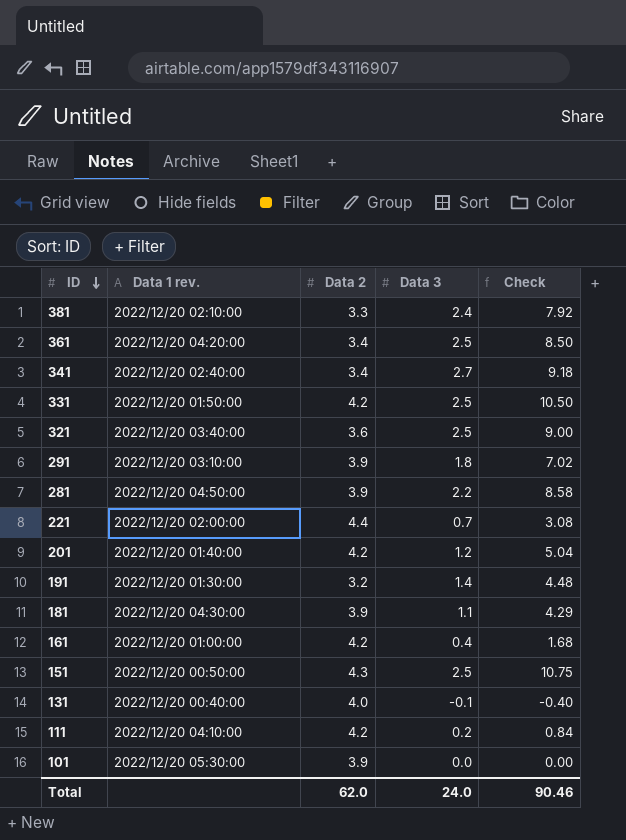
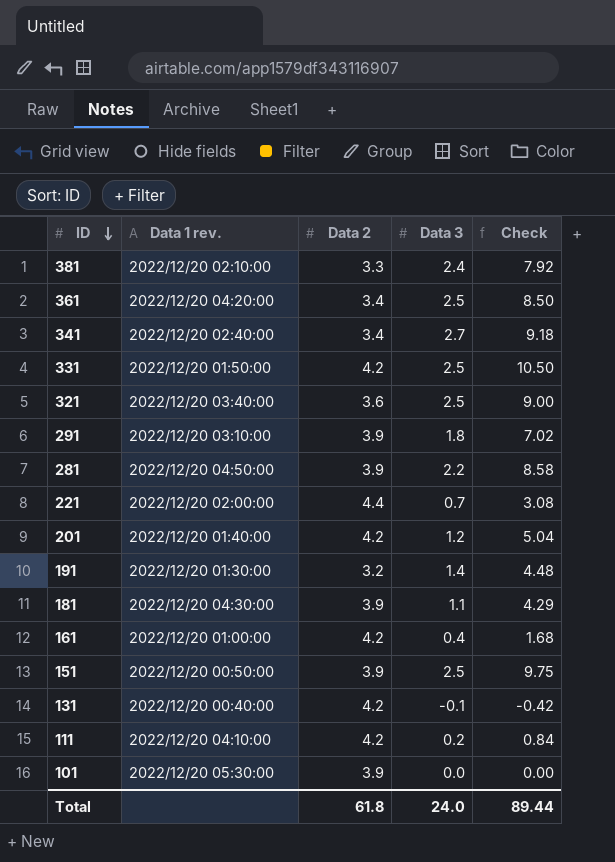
151 | Data 2: 4.3 -> 3.9
151 | Check: 10.75 -> 9.75
131 | Data 2: 4.0 -> 4.2
131 | Check: -0.40 -> -0.42
Total | Data 2: 62.0 -> 61.8
Total | Check: 90.46 -> 89.44

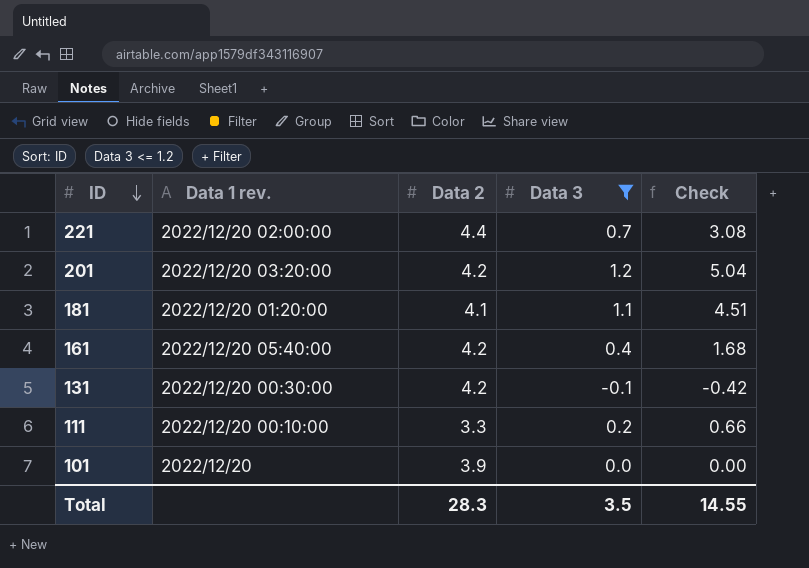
filter: none -> Data 3 <= 1.2
201 | Data 1 rev.: 2022/12/20 01:40:00 -> 2022/12/20 03:20:00
181 | Data 1 rev.: 2022/12/20 04:30:00 -> 2022/12/20 01:20:00
181 | Data 2: 3.9 -> 4.1
181 | Check: 4.29 -> 4.51
161 | Data 1 rev.: 2022/12/20 01:00:00 -> 2022/12/20 05:40:00
131 | Data 1 rev.: 2022/12/20 00:40:00 -> 2022/12/20 00:30:00
111 | Data 1 rev.: 2022/12/20 04:10:00 -> 2022/12/20 00:10:00
111 | Data 2: 4.2 -> 3.3
111 | Check: 0.84 -> 0.66
101 | Data 1 rev.: 2022/12/20 05:30:00 -> 2022/12/20
Total | Data 2: 61.8 -> 28.3
Total | Data 3: 24.0 -> 3.5
Total | Check: 89.44 -> 14.55

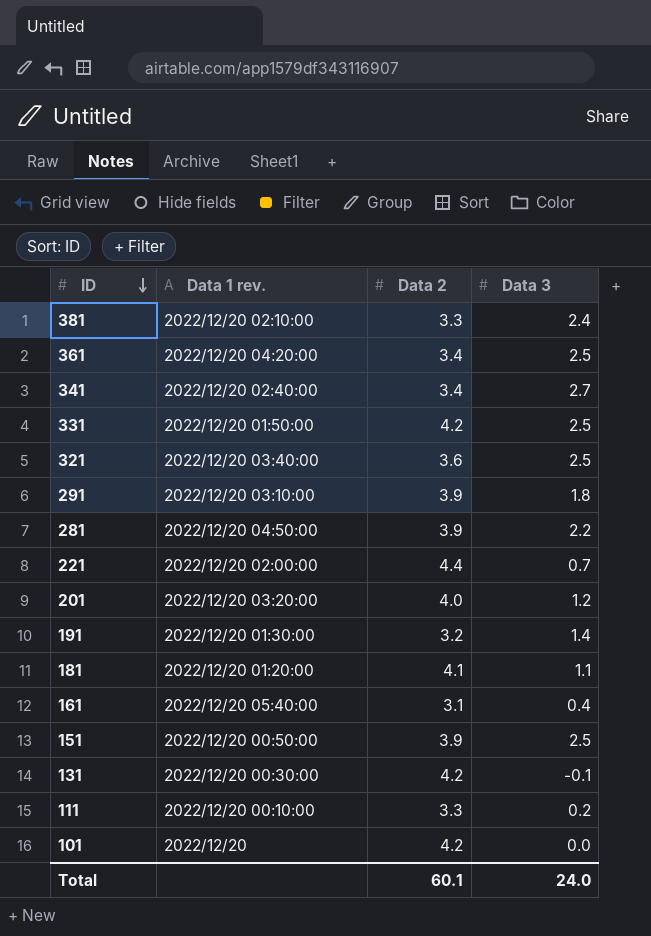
filter: Data 3 <= 1.2 -> none
column Check | formula: [Data 2] * [Data 3] -> none
201 | Data 2: 4.2 -> 4.0
161 | Data 2: 4.2 -> 3.1
101 | Data 2: 3.9 -> 4.2
Total | Data 2: 28.3 -> 60.1
Total | Data 3: 3.5 -> 24.0

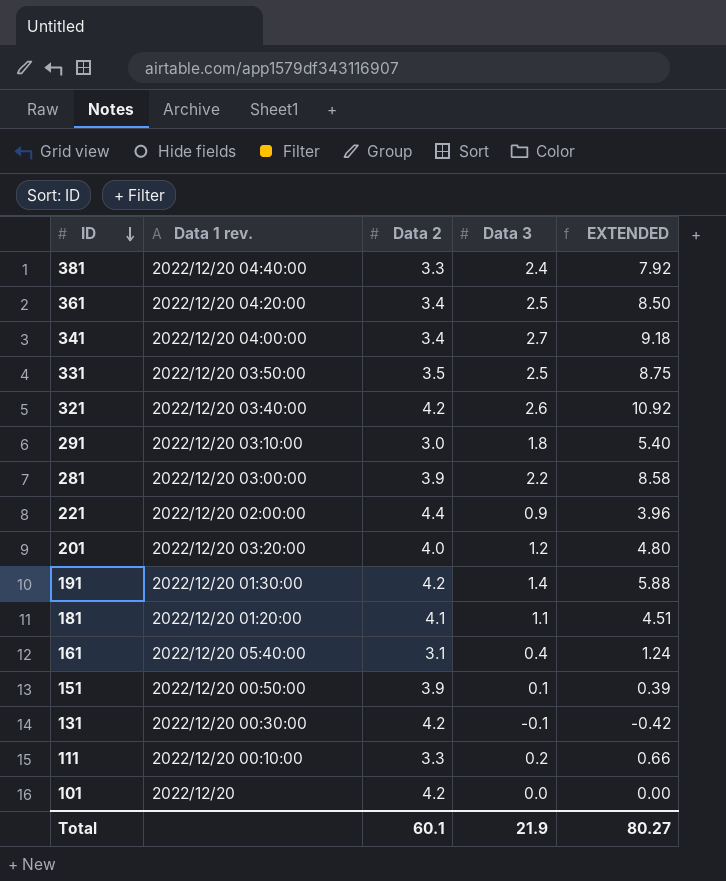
column EXTENDED | formula: none -> [Data 2] * [Data 3]
381 | Data 1 rev.: 2022/12/20 02:10:00 -> 2022/12/20 04:40:00
341 | Data 1 rev.: 2022/12/20 02:40:00 -> 2022/12/20 04:00:00
331 | Data 1 rev.: 2022/12/20 01:50:00 -> 2022/12/20 03:50:00
331 | Data 2: 4.2 -> 3.5
321 | Data 2: 3.6 -> 4.2
321 | Data 3: 2.5 -> 2.6
291 | Data 2: 3.9 -> 3.0
281 | Data 1 rev.: 2022/12/20 04:50:00 -> 2022/12/20 03:00:00
221 | Data 3: 0.7 -> 0.9
191 | Data 2: 3.2 -> 4.2
151 | Data 3: 2.5 -> 0.1
Total | Data 3: 24.0 -> 21.9

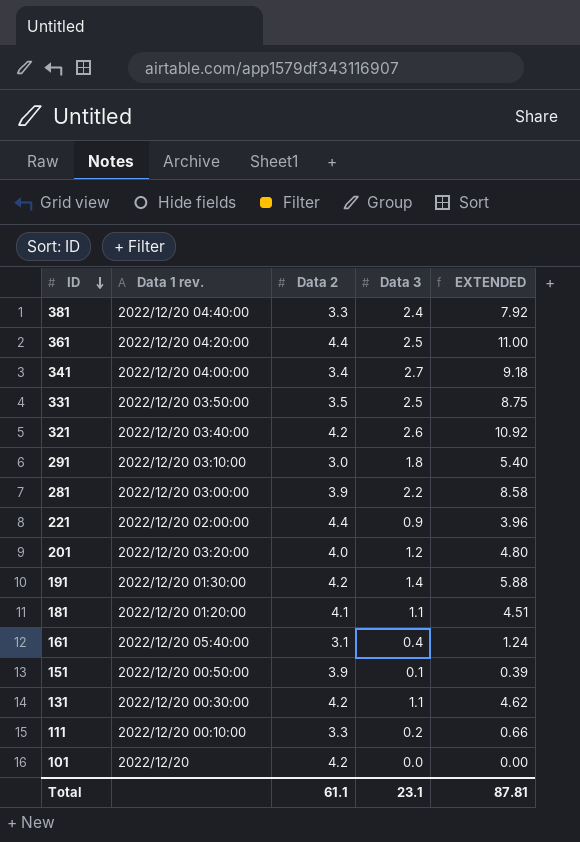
361 | Data 2: 3.4 -> 4.4
361 | EXTENDED: 8.50 -> 11.00
131 | Data 3: -0.1 -> 1.1
131 | EXTENDED: -0.42 -> 4.62
Total | Data 2: 60.1 -> 61.1
Total | Data 3: 21.9 -> 23.1
Total | EXTENDED: 80.27 -> 87.81

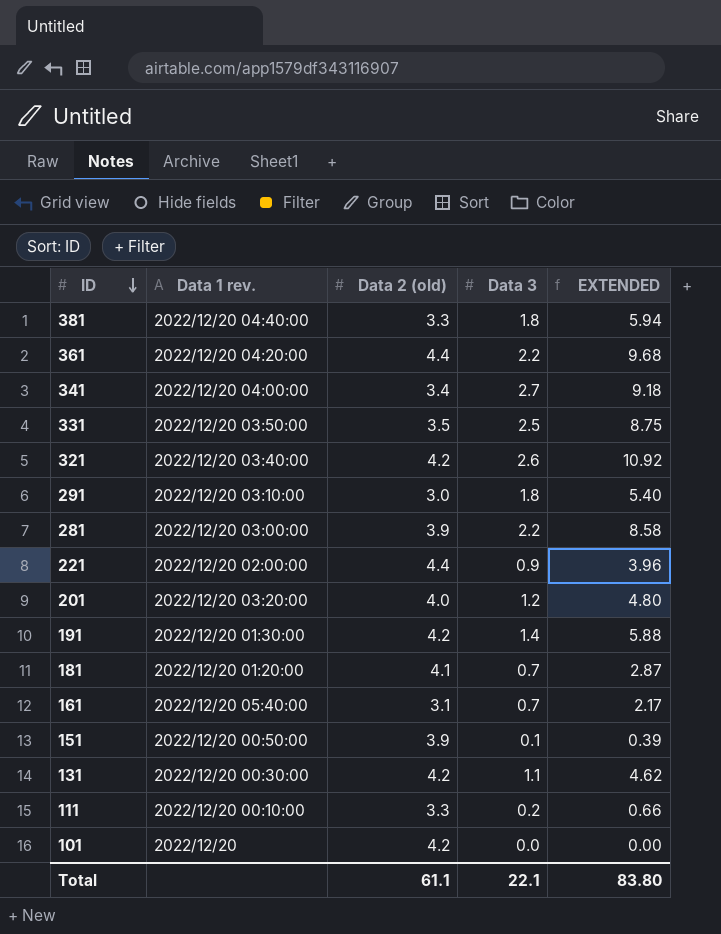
column name: Data 2 -> Data 2 (old)
381 | Data 3: 2.4 -> 1.8
381 | EXTENDED: 7.92 -> 5.94
361 | Data 3: 2.5 -> 2.2
361 | EXTENDED: 11.00 -> 9.68
181 | Data 3: 1.1 -> 0.7
181 | EXTENDED: 4.51 -> 2.87
161 | Data 3: 0.4 -> 0.7
161 | EXTENDED: 1.24 -> 2.17
Total | Data 3: 23.1 -> 22.1
Total | EXTENDED: 87.81 -> 83.80

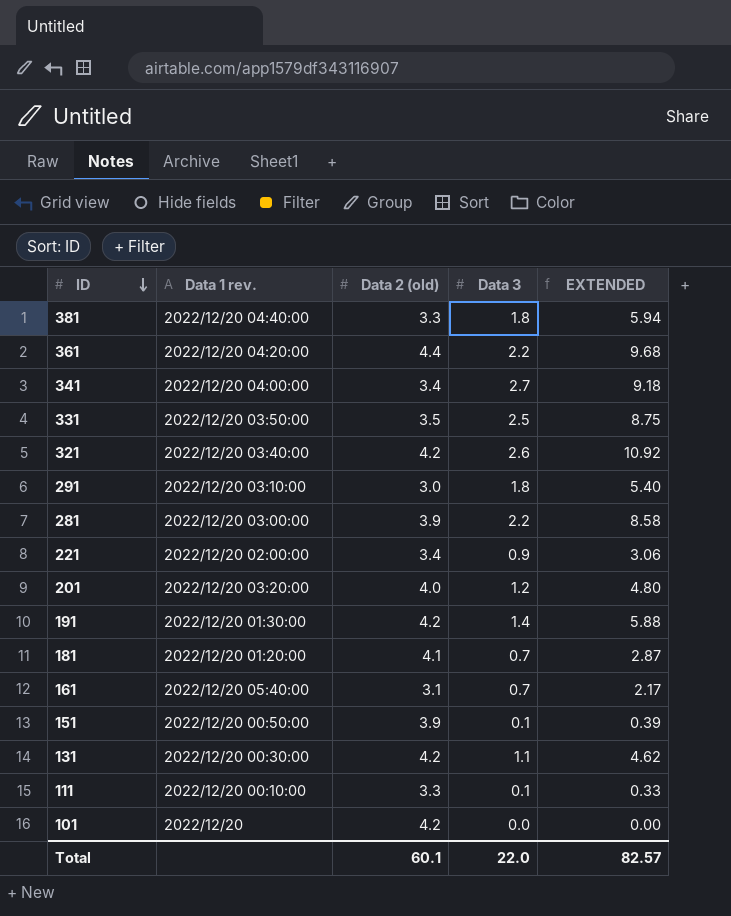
221 | Data 2 (old): 4.4 -> 3.4
221 | EXTENDED: 3.96 -> 3.06
111 | Data 3: 0.2 -> 0.1
111 | EXTENDED: 0.66 -> 0.33
Total | Data 2 (old): 61.1 -> 60.1
Total | Data 3: 22.1 -> 22.0
Total | EXTENDED: 83.80 -> 82.57

